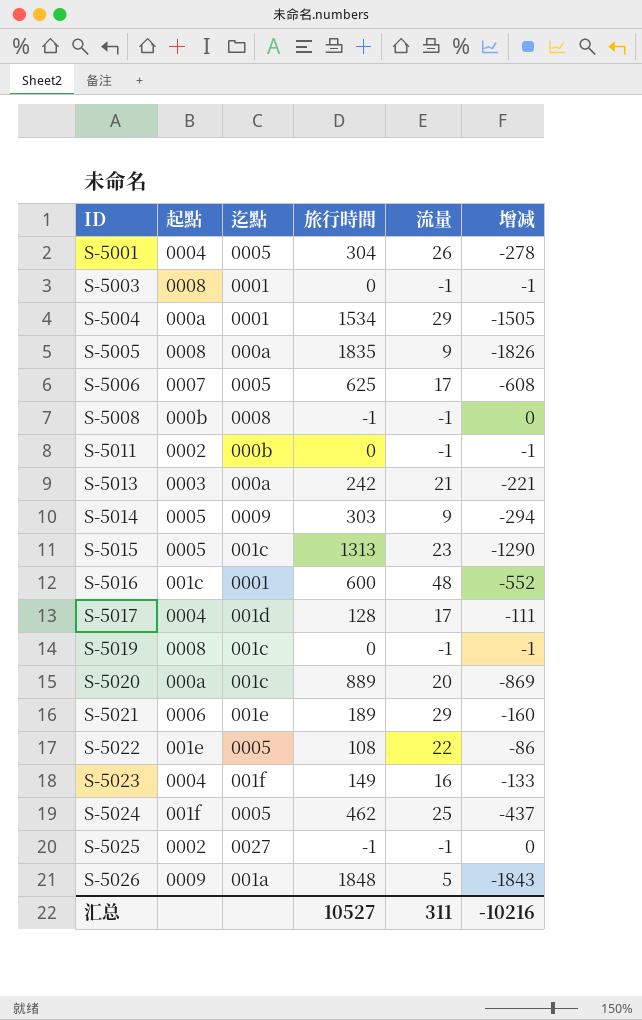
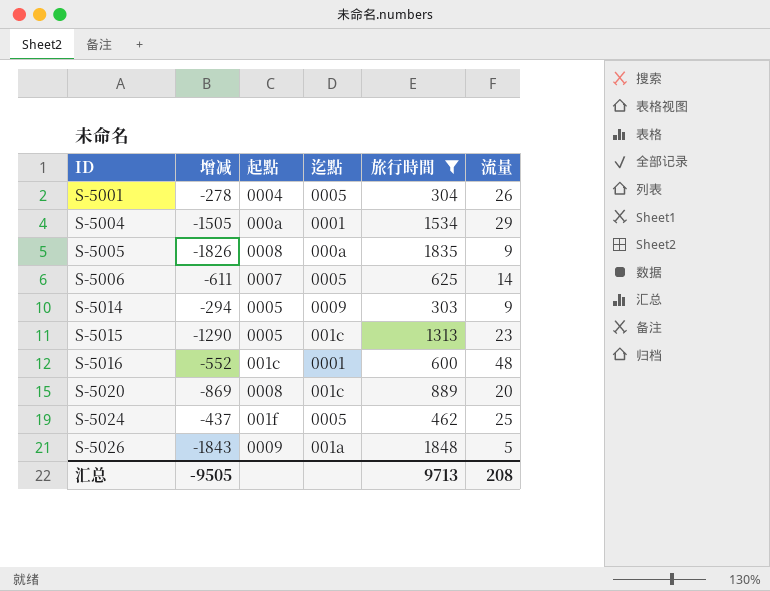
filter: none -> 旅行時間 >= 303
column 增减 | position: 6 -> 2
S-5006 | 增减: -608 -> -611
S-5006 | 流量: 17 -> 14
S-5020 | 起點: 000a -> 0008
汇总 | 增减: -10216 -> -9505
汇总 | 旅行時間: 10527 -> 9713
汇总 | 流量: 311 -> 208

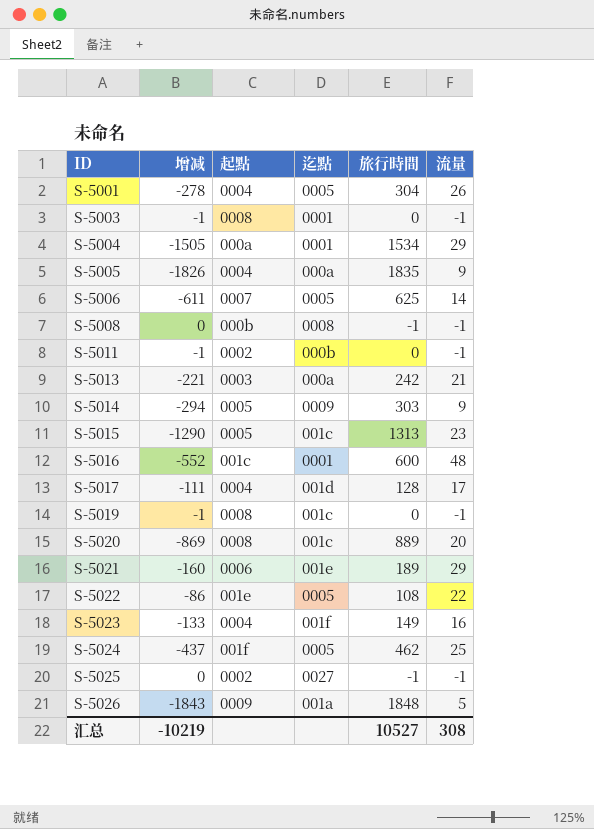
filter: 旅行時間 >= 303 -> none
S-5005 | 起點: 0008 -> 0004
汇总 | 增减: -9505 -> -10219
汇总 | 旅行時間: 9713 -> 10527
汇总 | 流量: 208 -> 308

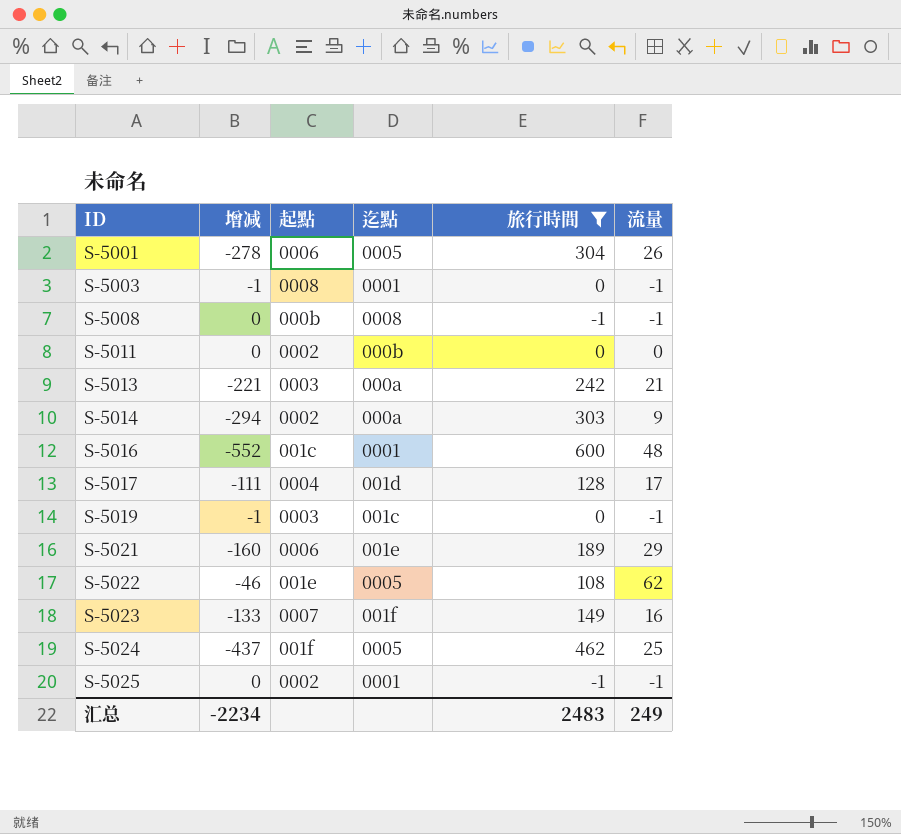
filter: none -> 旅行時間 <= 600
S-5001 | 起點: 0004 -> 0006
S-5011 | 增减: -1 -> 0
S-5011 | 流量: -1 -> 0
S-5014 | 起點: 0005 -> 0002
S-5014 | 迄點: 0009 -> 000a
S-5019 | 起點: 0008 -> 0003
S-5022 | 增减: -86 -> -46
S-5022 | 流量: 22 -> 62
S-5023 | 起點: 0004 -> 0007
S-5025 | 迄點: 0027 -> 0001
汇总 | 增减: -10219 -> -2234
汇总 | 旅行時間: 10527 -> 2483
汇总 | 流量: 308 -> 249

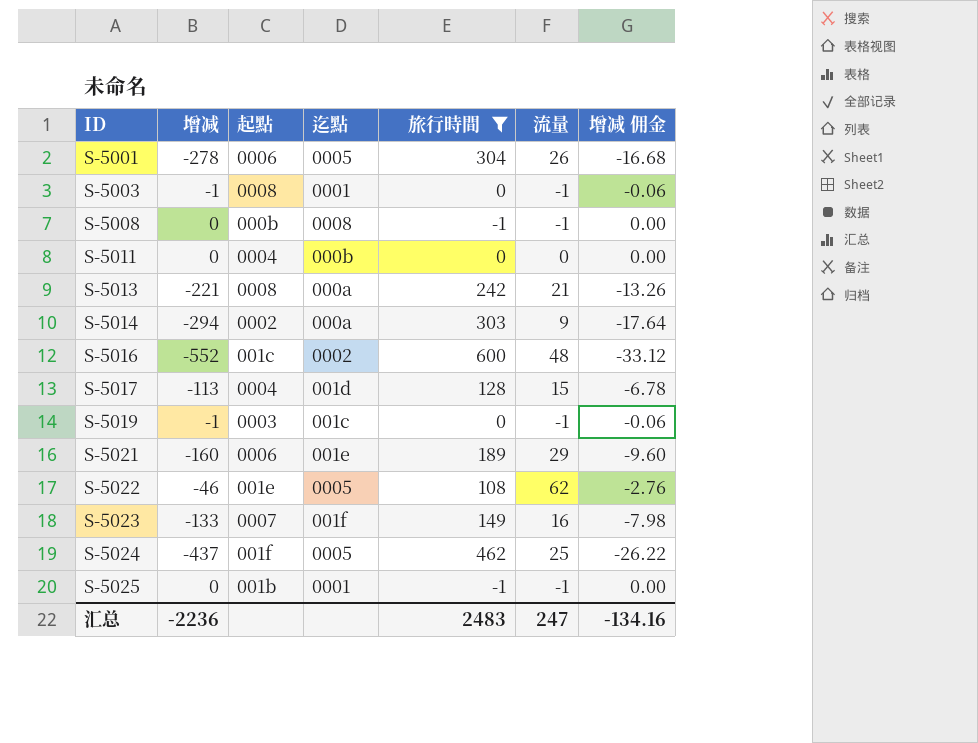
column 增减 佣金 | formula: none -> [增减] * 0.06
S-5011 | 起點: 0002 -> 0004
S-5013 | 起點: 0003 -> 0008
S-5016 | 迄點: 0001 -> 0002
S-5017 | 增减: -111 -> -113
S-5017 | 流量: 17 -> 15
S-5025 | 起點: 0002 -> 001b
汇总 | 增减: -2234 -> -2236
汇总 | 流量: 249 -> 247

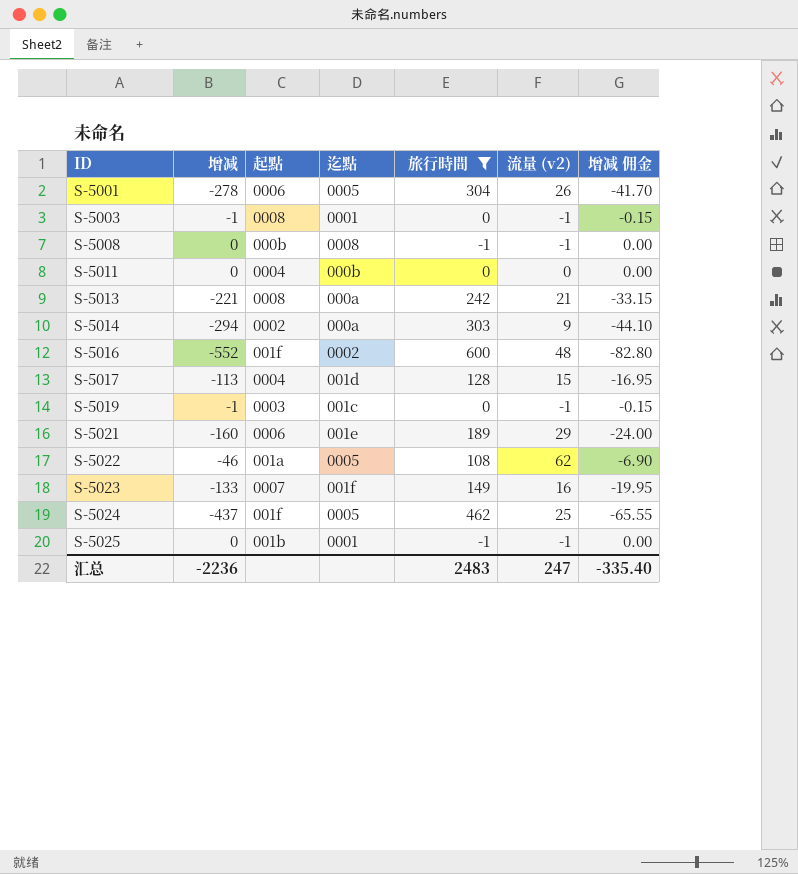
column name: 流量 -> 流量 (v2)
column 增减 佣金 | formula: [增减] * 0.06 -> [增减] * 0.15
S-5016 | 起點: 001c -> 001f
S-5022 | 起點: 001e -> 001a
汇总 | 增减 佣金: -134.16 -> -335.40

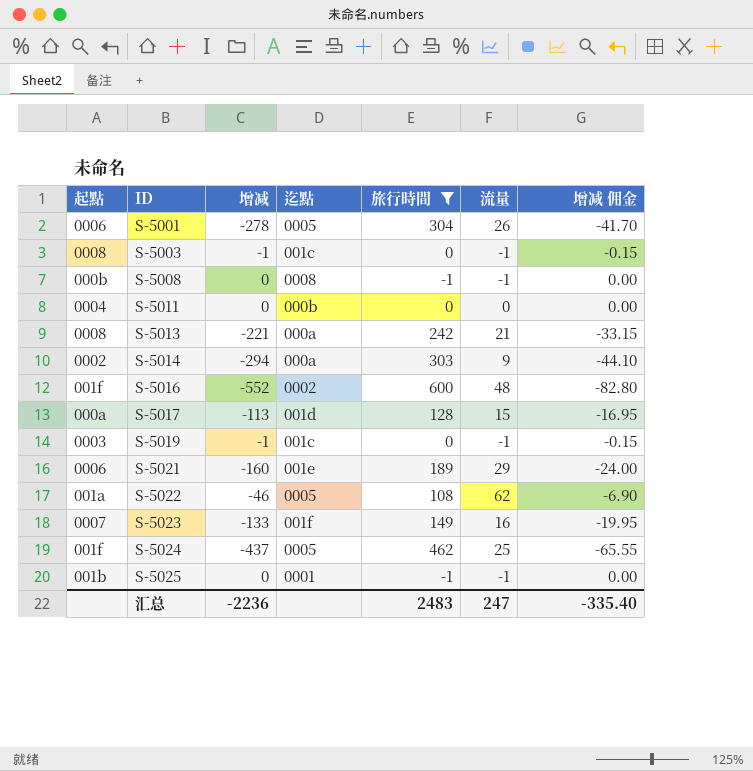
column 起點 | position: 3 -> 1
column name: 流量 (v2) -> 流量
S-5003 | 迄點: 0001 -> 001c
S-5017 | 起點: 0004 -> 000a

